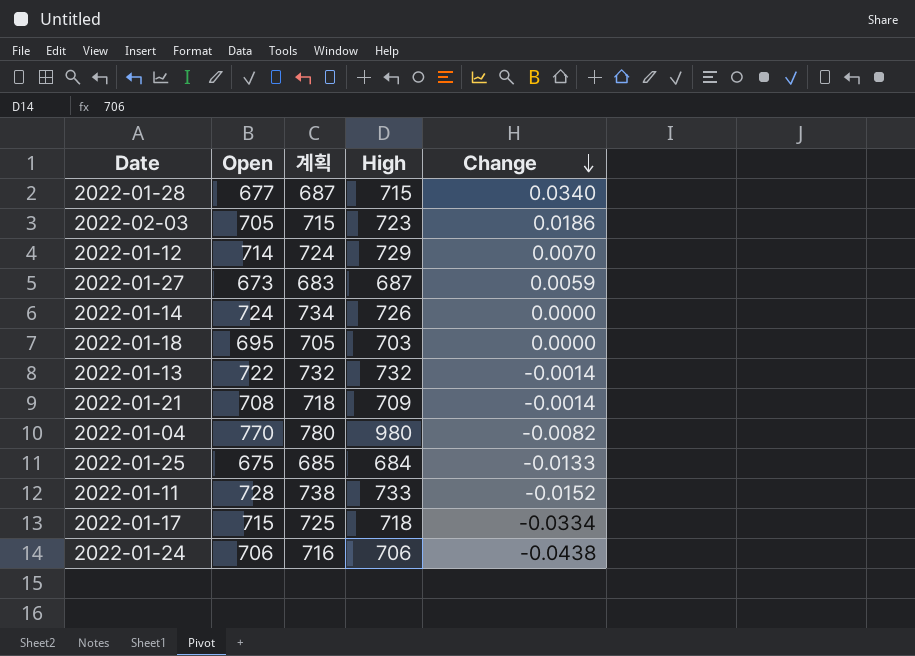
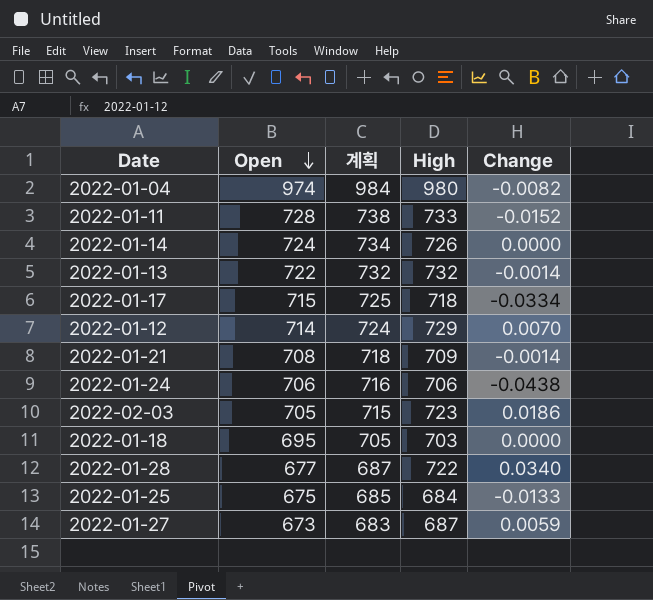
row order: Change descending -> Open descending
2022-01-04 | Open: 770 -> 974
2022-01-04 | 계획: 780 -> 984
2022-01-28 | High: 715 -> 722

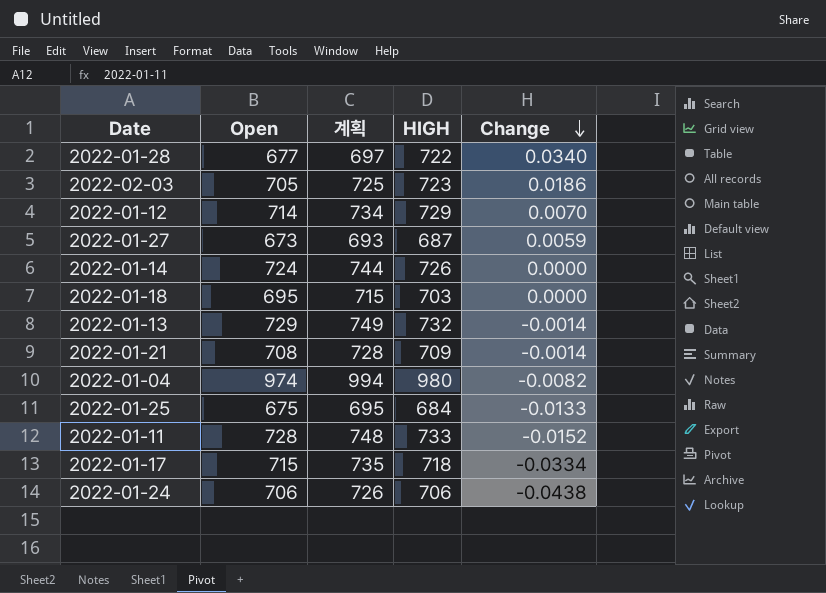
row order: Open descending -> Change descending
column 계획 | formula: [Open] + 10 -> [Open] + 20
column name: High -> HIGH
2022-01-13 | Open: 722 -> 729

